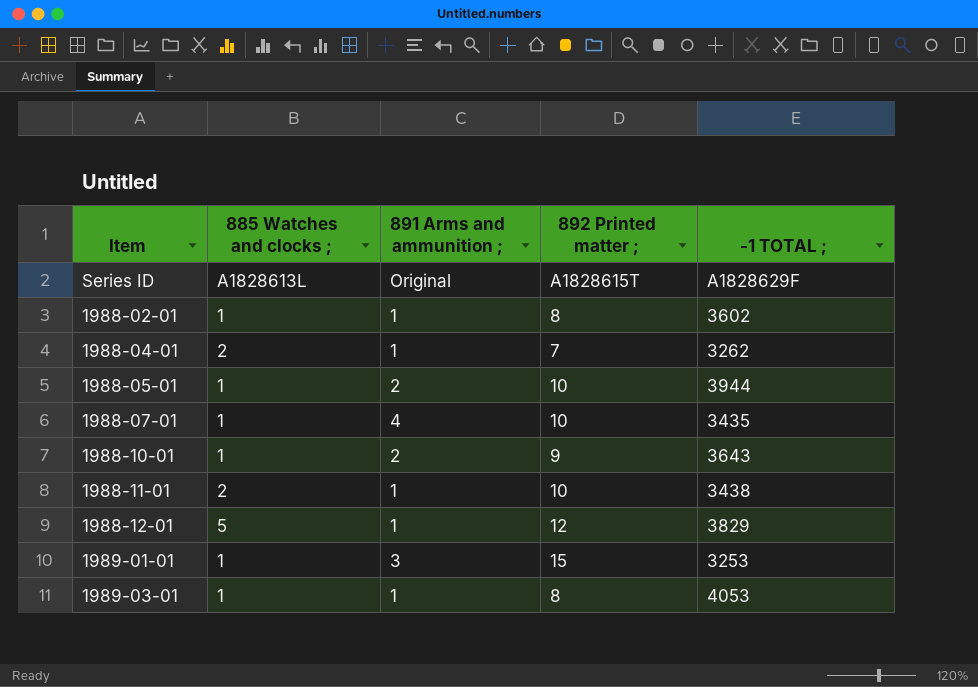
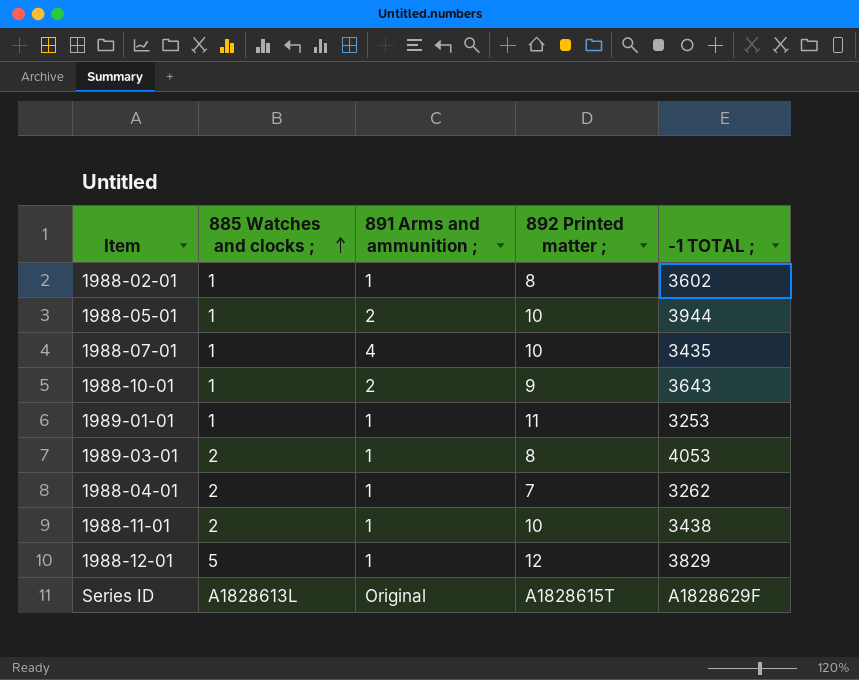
row order: none -> 885 Watches and clocks ; ascending
1989-01-01 | 891 Arms and ammunition ;: 3 -> 1
1989-01-01 | 892 Printed matter ;: 15 -> 11
1989-03-01 | 885 Watches and clocks ;: 1 -> 2

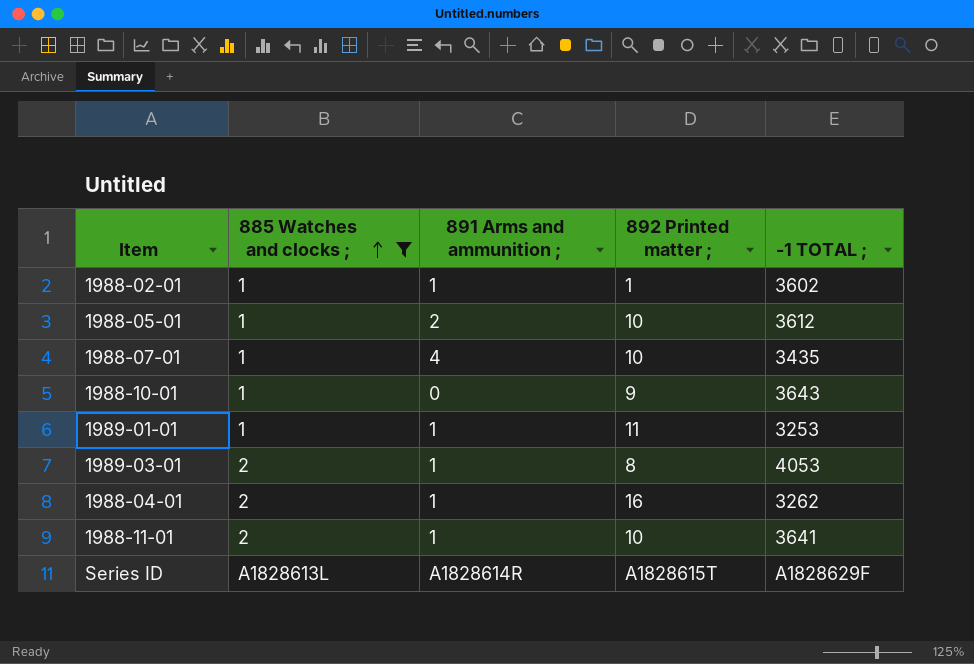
filter: none -> 885 Watches and clocks ; != 5
1988-02-01 | 892 Printed matter ;: 8 -> 1
1988-05-01 | -1 TOTAL ;: 3944 -> 3612
1988-10-01 | 891 Arms and ammunition ;: 2 -> 0
1988-04-01 | 892 Printed matter ;: 7 -> 16
1988-11-01 | -1 TOTAL ;: 3438 -> 3641
Series ID | 891 Arms and ammunition ;: Original -> A1828614R

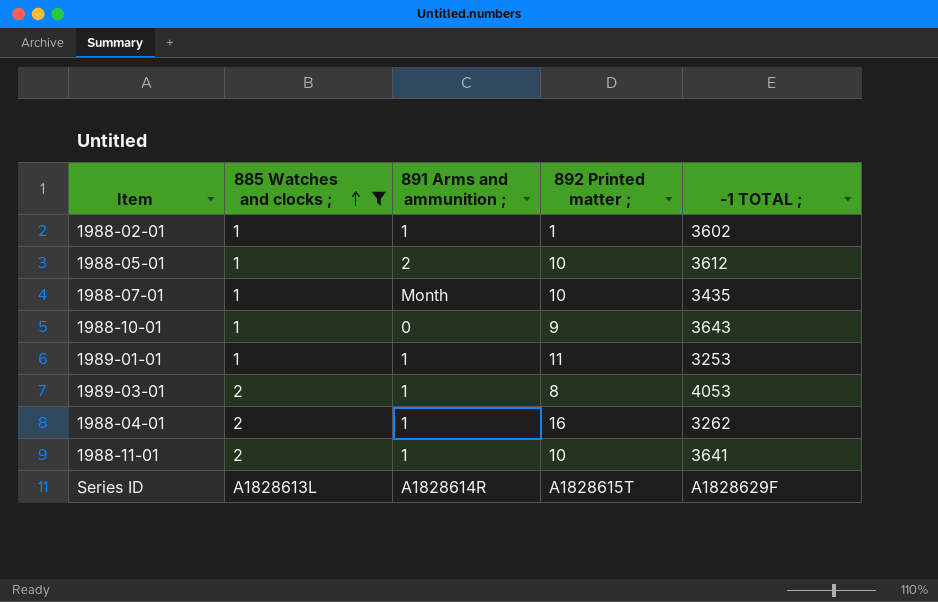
1988-07-01 | 891 Arms and ammunition ;: 4 -> Month

